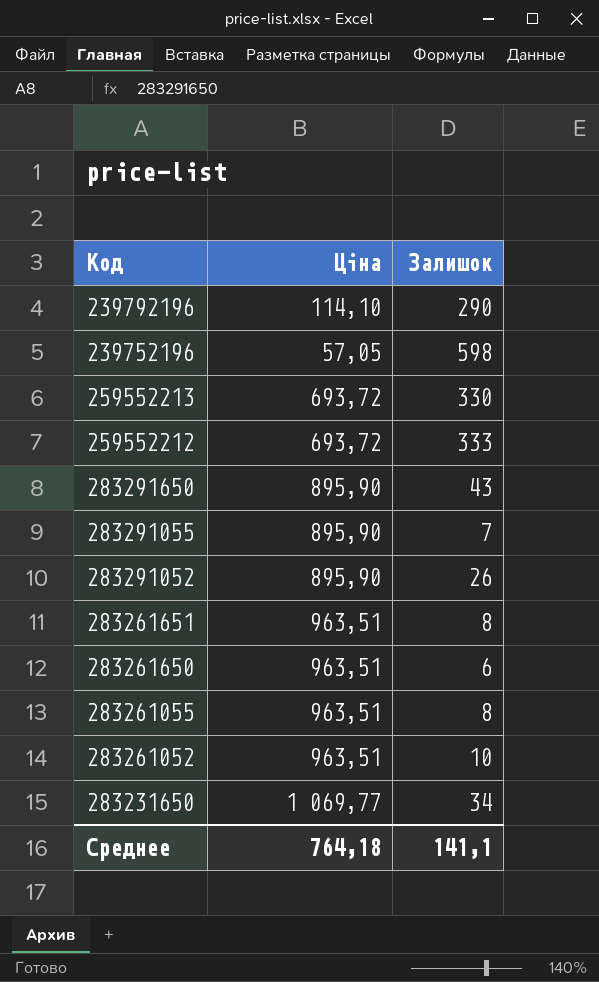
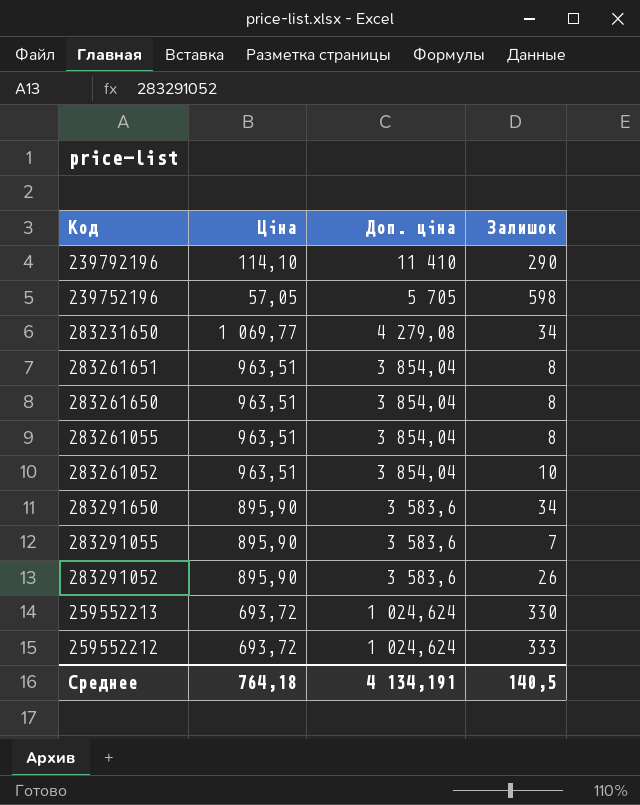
row order: none -> Доп. ціна descending
column Доп. ціна | position: none -> 3
283261650 | Залишок: 6 -> 8
283291650 | Залишок: 43 -> 34
Среднее | Залишок: 141,1 -> 140,5

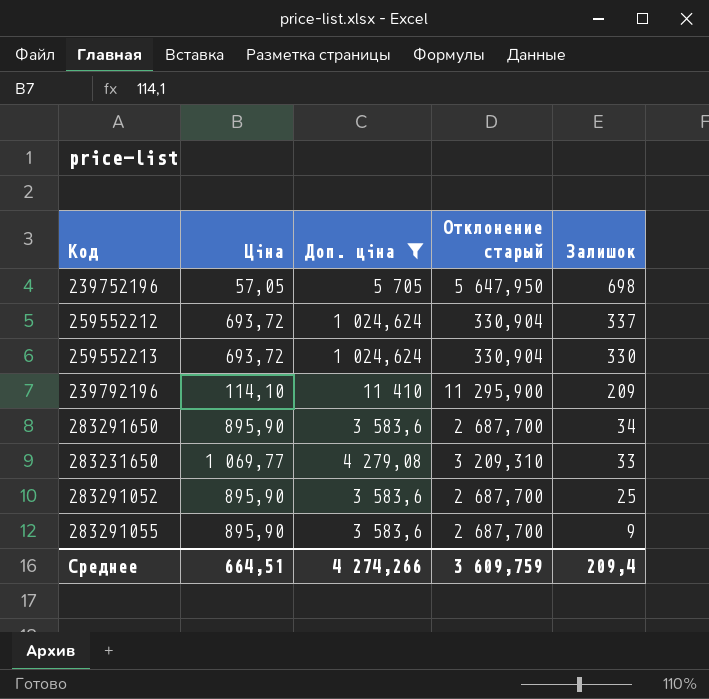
filter: none -> Доп. ціна != 3 854,04
row order: Доп. ціна descending -> Залишок descending
column Отклонение старый | formula: none -> [Доп. ціна] - [Ціна]
239752196 | Залишок: 598 -> 698
259552212 | Залишок: 333 -> 337
239792196 | Залишок: 290 -> 209
283231650 | Залишок: 34 -> 33
283291052 | Залишок: 26 -> 25
283291055 | Залишок: 7 -> 9
Среднее | Ціна: 764,18 -> 664,51
Среднее | Доп. ціна: 4 134,191 -> 4 274,266
Среднее | Залишок: 140,5 -> 209,4

